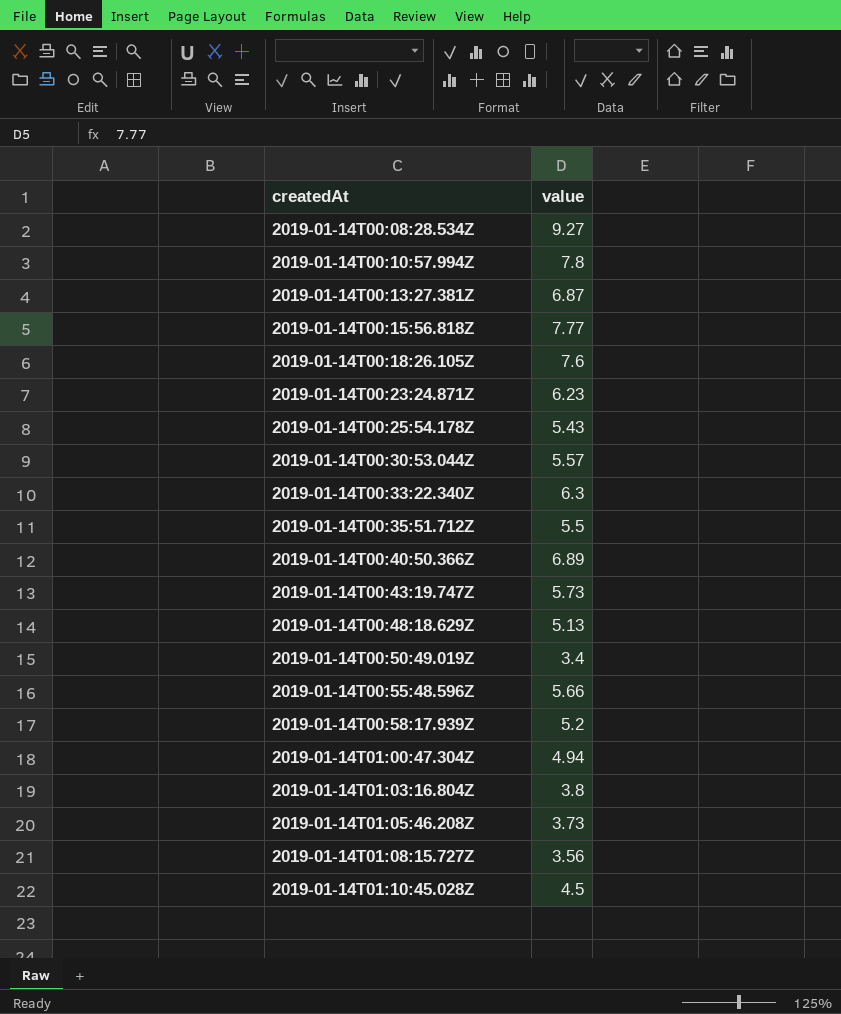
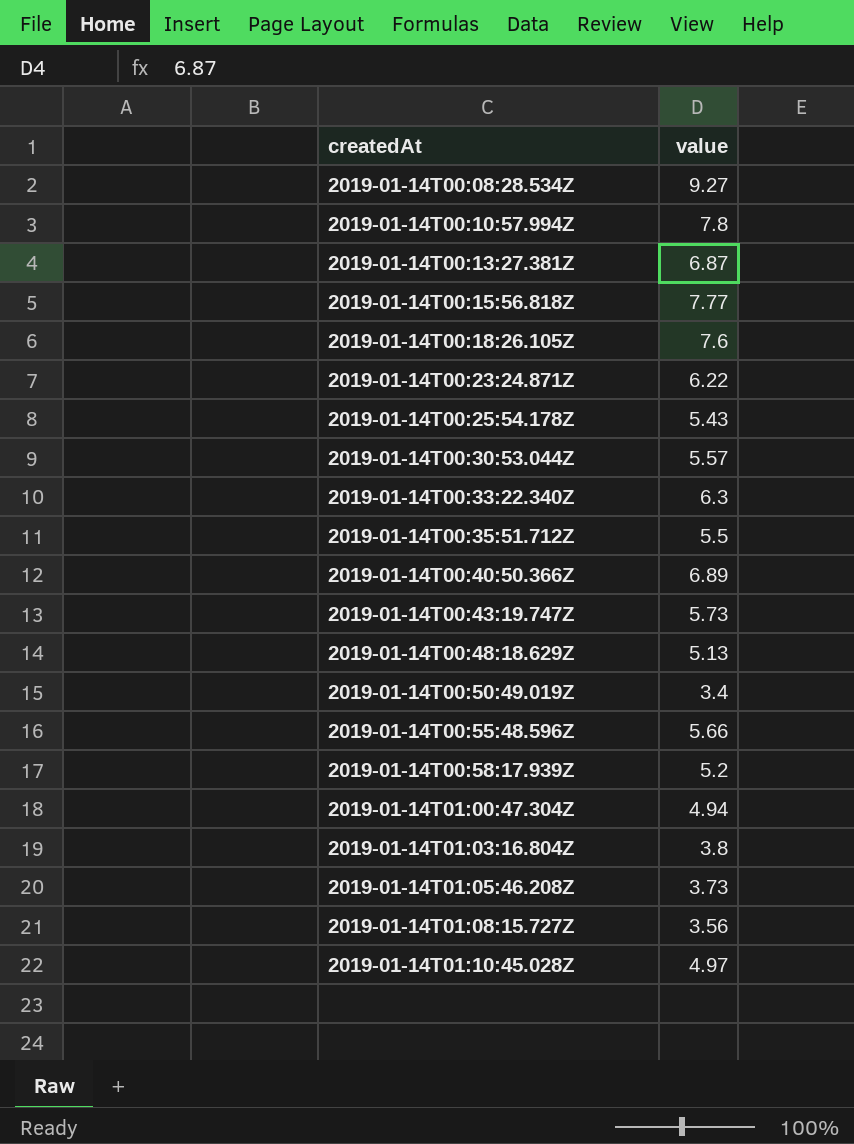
2019-01-14T00:23:24.871Z | value: 6.23 -> 6.22
2019-01-14T01:10:45.028Z | value: 4.5 -> 4.97

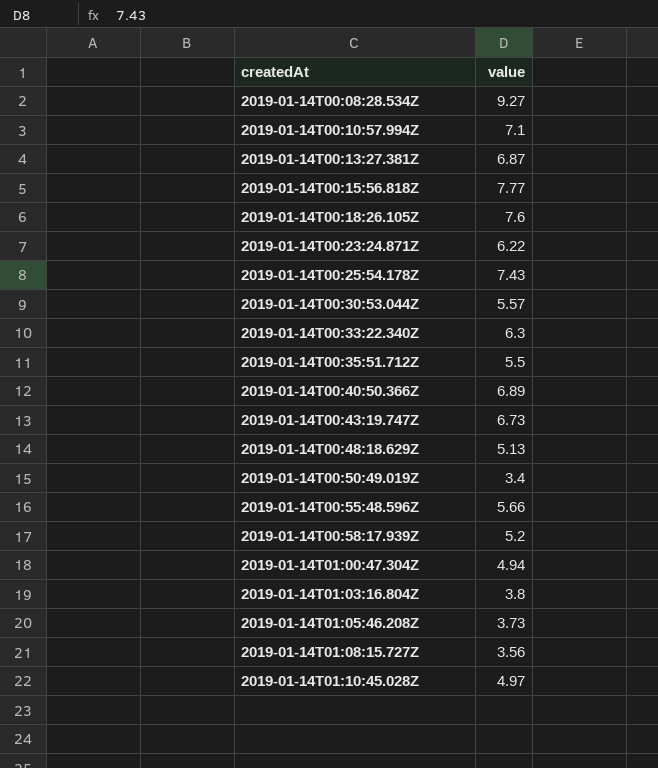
2019-01-14T00:10:57.994Z | value: 7.8 -> 7.1
2019-01-14T00:25:54.178Z | value: 5.43 -> 7.43
2019-01-14T00:43:19.747Z | value: 5.73 -> 6.73

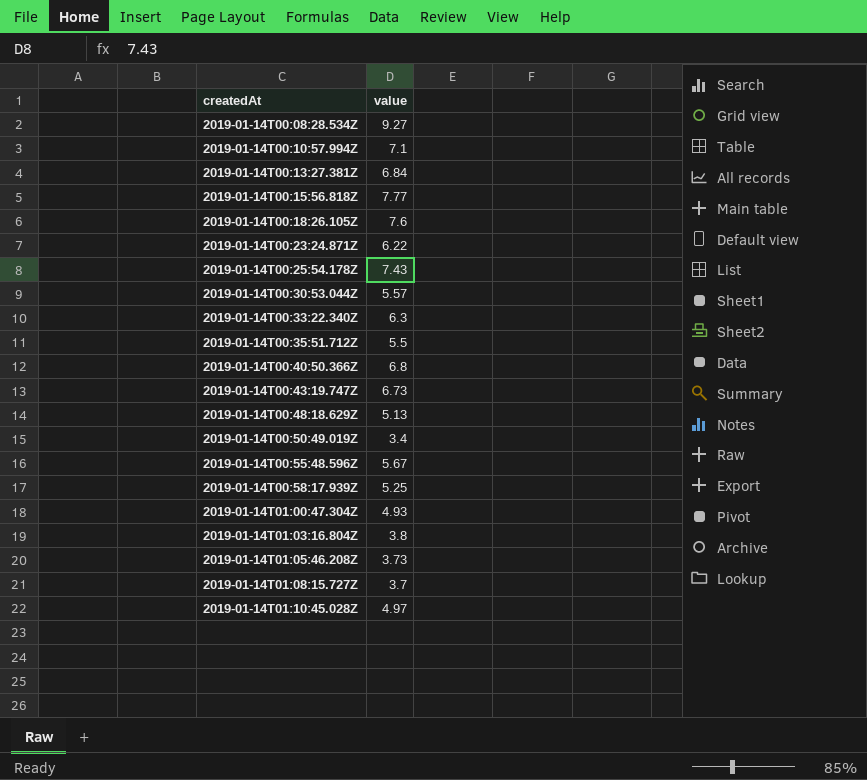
2019-01-14T00:13:27.381Z | value: 6.87 -> 6.84
2019-01-14T00:40:50.366Z | value: 6.89 -> 6.8
2019-01-14T00:55:48.596Z | value: 5.66 -> 5.67
2019-01-14T00:58:17.939Z | value: 5.2 -> 5.25
2019-01-14T01:00:47.304Z | value: 4.94 -> 4.93
2019-01-14T01:08:15.727Z | value: 3.56 -> 3.7

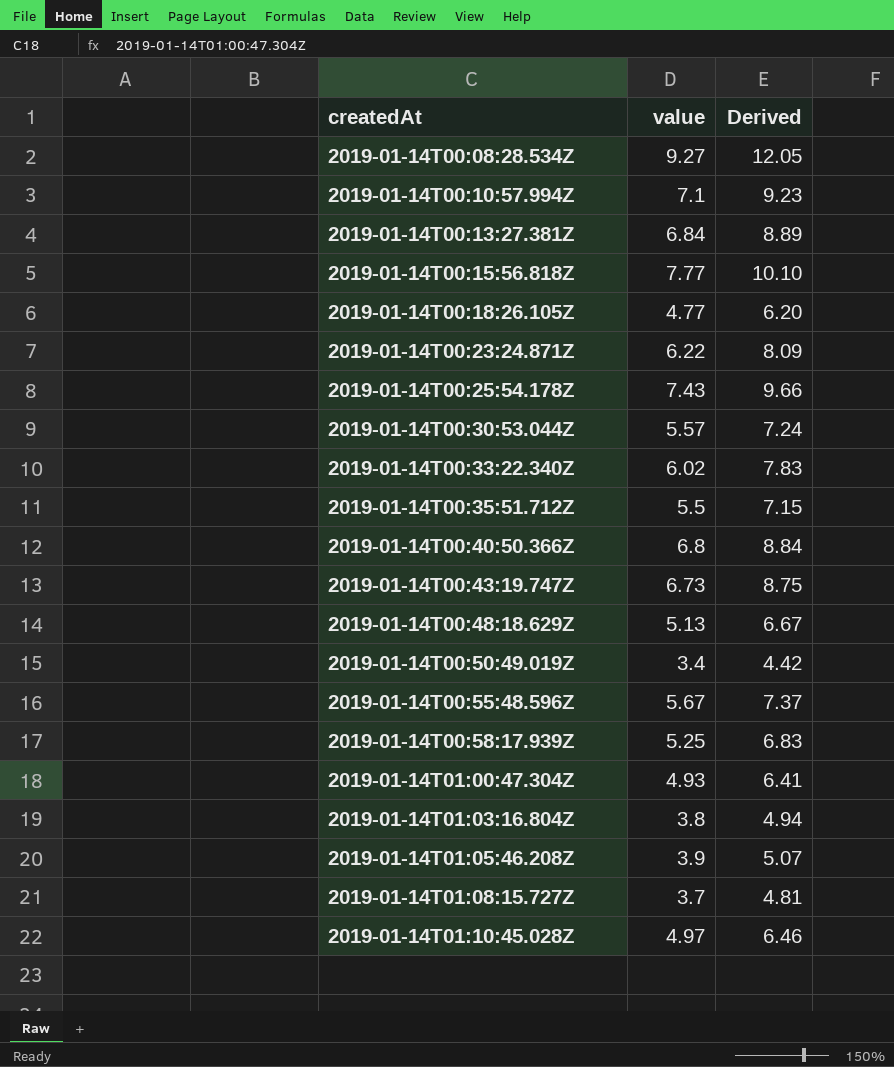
column Derived | formula: none -> [value] * 1.3
2019-01-14T00:18:26.105Z | value: 7.6 -> 4.77
2019-01-14T00:33:22.340Z | value: 6.3 -> 6.02
2019-01-14T01:05:46.208Z | value: 3.73 -> 3.9

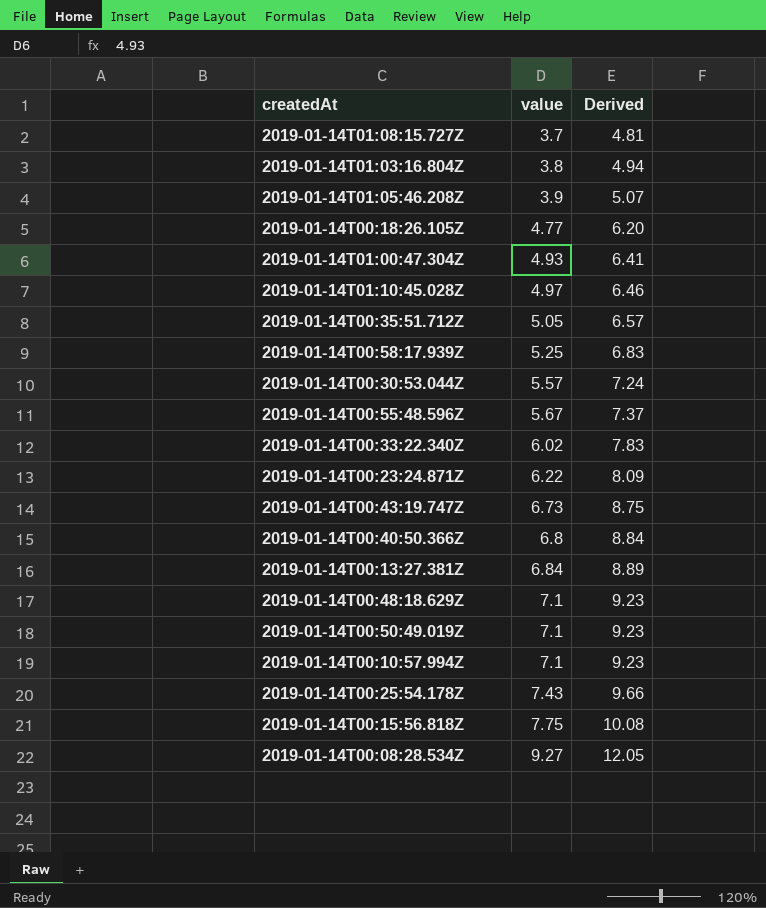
row order: createdAt ascending -> value ascending
2019-01-14T00:35:51.712Z | value: 5.5 -> 5.05
2019-01-14T00:35:51.712Z | Derived: 7.15 -> 6.57
2019-01-14T00:48:18.629Z | value: 5.13 -> 7.1
2019-01-14T00:48:18.629Z | Derived: 6.67 -> 9.23
2019-01-14T00:50:49.019Z | value: 3.4 -> 7.1
2019-01-14T00:50:49.019Z | Derived: 4.42 -> 9.23
2019-01-14T00:15:56.818Z | value: 7.77 -> 7.75
2019-01-14T00:15:56.818Z | Derived: 10.10 -> 10.08

